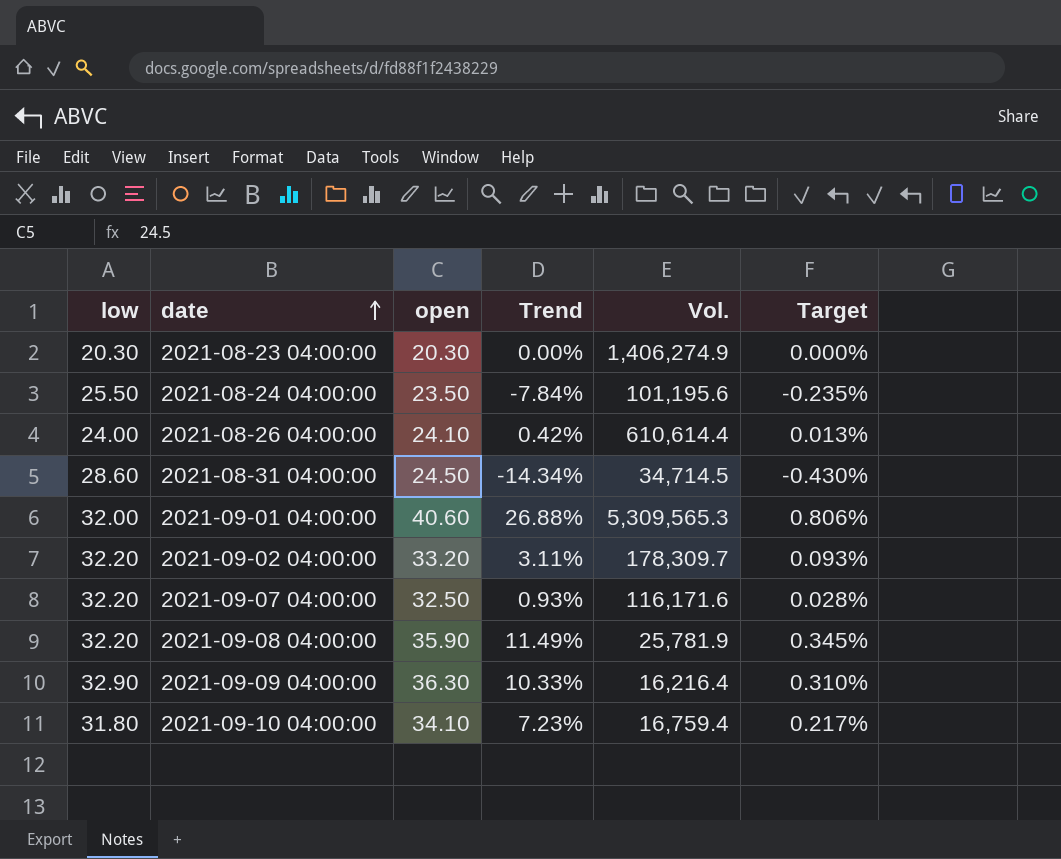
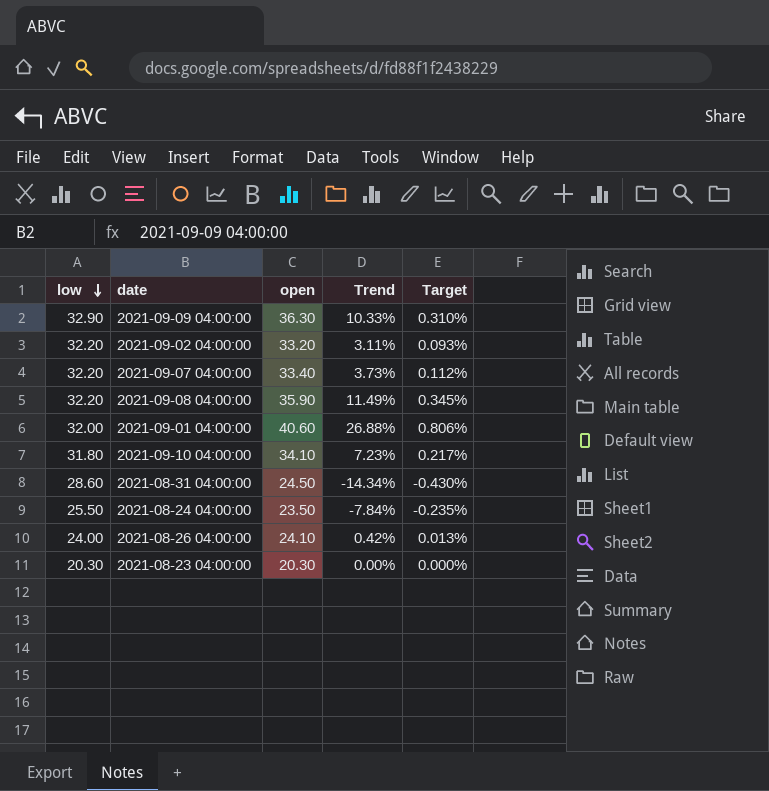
row order: date ascending -> low descending
column Vol. | position: 5 -> none
2021-09-07 04:00:00 | open: 32.50 -> 33.40
2021-09-07 04:00:00 | Trend: 0.93% -> 3.73%
2021-09-07 04:00:00 | Target: 0.028% -> 0.112%

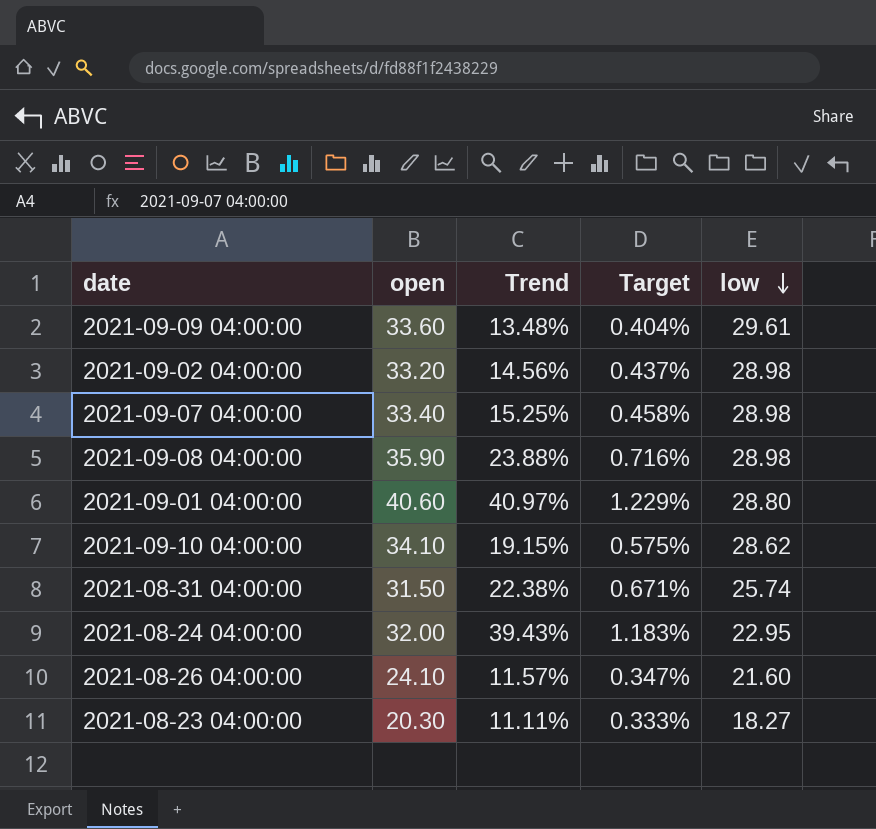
column low | position: 1 -> 5
2021-09-09 04:00:00 | open: 36.30 -> 33.60
2021-09-09 04:00:00 | Trend: 10.33% -> 13.48%
2021-09-09 04:00:00 | Target: 0.310% -> 0.404%
2021-09-09 04:00:00 | low: 32.90 -> 29.61
2021-09-02 04:00:00 | Trend: 3.11% -> 14.56%
2021-09-02 04:00:00 | Target: 0.093% -> 0.437%
2021-09-02 04:00:00 | low: 32.20 -> 28.98
2021-09-07 04:00:00 | Trend: 3.73% -> 15.25%
2021-09-07 04:00:00 | Target: 0.112% -> 0.458%
2021-09-07 04:00:00 | low: 32.20 -> 28.98
2021-09-08 04:00:00 | Trend: 11.49% -> 23.88%
2021-09-08 04:00:00 | Target: 0.345% -> 0.716%
2021-09-08 04:00:00 | low: 32.20 -> 28.98
2021-09-01 04:00:00 | Trend: 26.88% -> 40.97%
2021-09-01 04:00:00 | Target: 0.806% -> 1.229%
2021-09-01 04:00:00 | low: 32.00 -> 28.80
2021-09-10 04:00:00 | Trend: 7.23% -> 19.15%
2021-09-10 04:00:00 | Target: 0.217% -> 0.575%
2021-09-10 04:00:00 | low: 31.80 -> 28.62
2021-08-31 04:00:00 | open: 24.50 -> 31.50
2021-08-31 04:00:00 | Trend: -14.34% -> 22.38%
2021-08-31 04:00:00 | Target: -0.430% -> 0.671%
2021-08-31 04:00:00 | low: 28.60 -> 25.74
2021-08-24 04:00:00 | open: 23.50 -> 32.00
2021-08-24 04:00:00 | Trend: -7.84% -> 39.43%
2021-08-24 04:00:00 | Target: -0.235% -> 1.183%
2021-08-24 04:00:00 | low: 25.50 -> 22.95
2021-08-26 04:00:00 | Trend: 0.42% -> 11.57%
2021-08-26 04:00:00 | Target: 0.013% -> 0.347%
2021-08-26 04:00:00 | low: 24.00 -> 21.60
2021-08-23 04:00:00 | Trend: 0.00% -> 11.11%
2021-08-23 04:00:00 | Target: 0.000% -> 0.333%
2021-08-23 04:00:00 | low: 20.30 -> 18.27

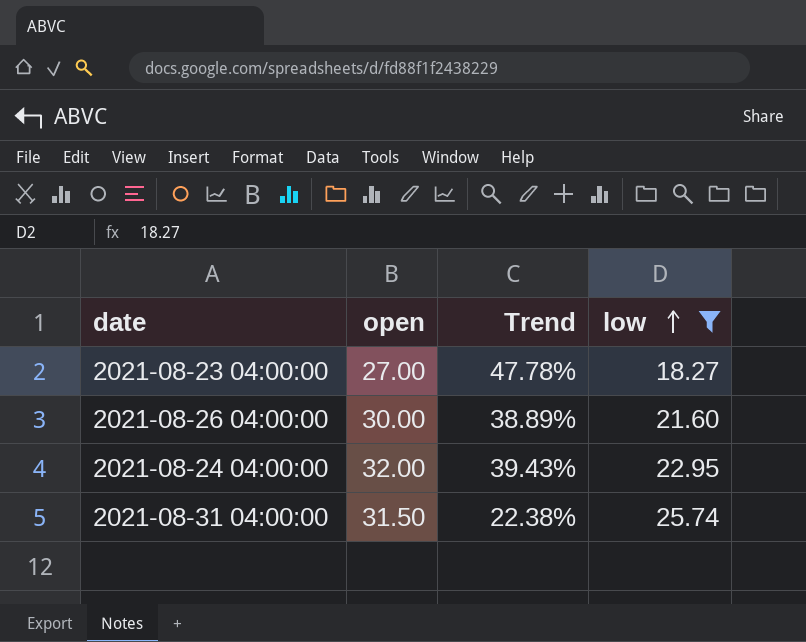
filter: none -> low <= 25.74
row order: low descending -> low ascending
column Target | formula: [Trend] * 0.03 -> none
2021-08-23 04:00:00 | open: 20.30 -> 27.00
2021-08-23 04:00:00 | Trend: 11.11% -> 47.78%
2021-08-26 04:00:00 | open: 24.10 -> 30.00
2021-08-26 04:00:00 | Trend: 11.57% -> 38.89%

